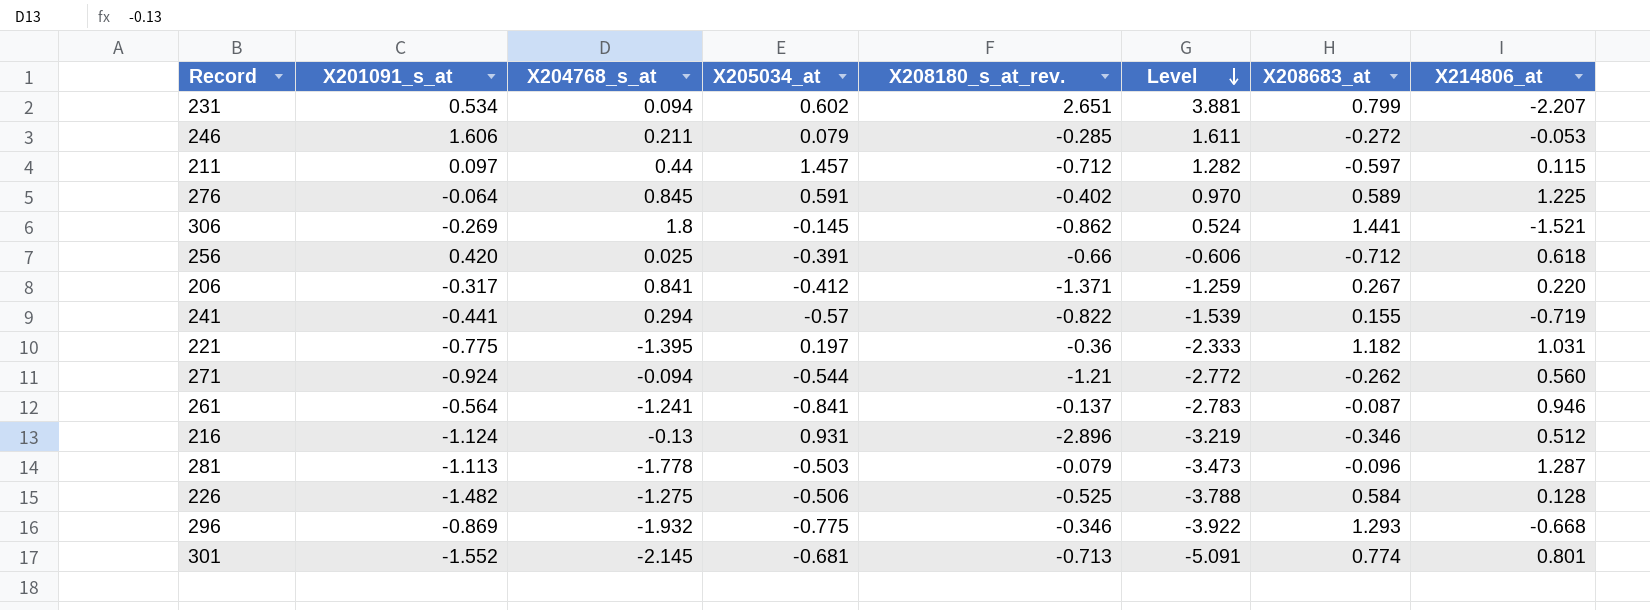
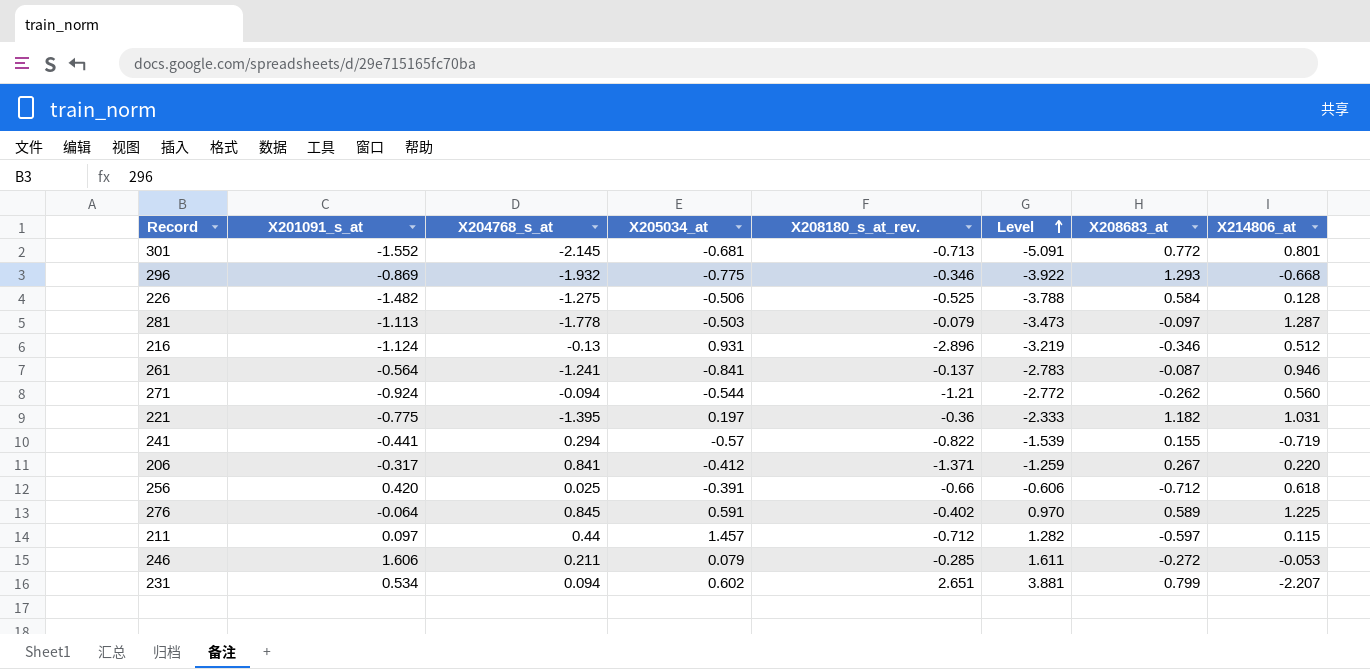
row order: Level descending -> Level ascending
row 306: -0.269 | 1.8 | -0.145 | -0.862 | 0.524 | 1.441 | -1.521 -> none
301 | X208683_at: 0.774 -> 0.772
281 | X208683_at: -0.096 -> -0.097

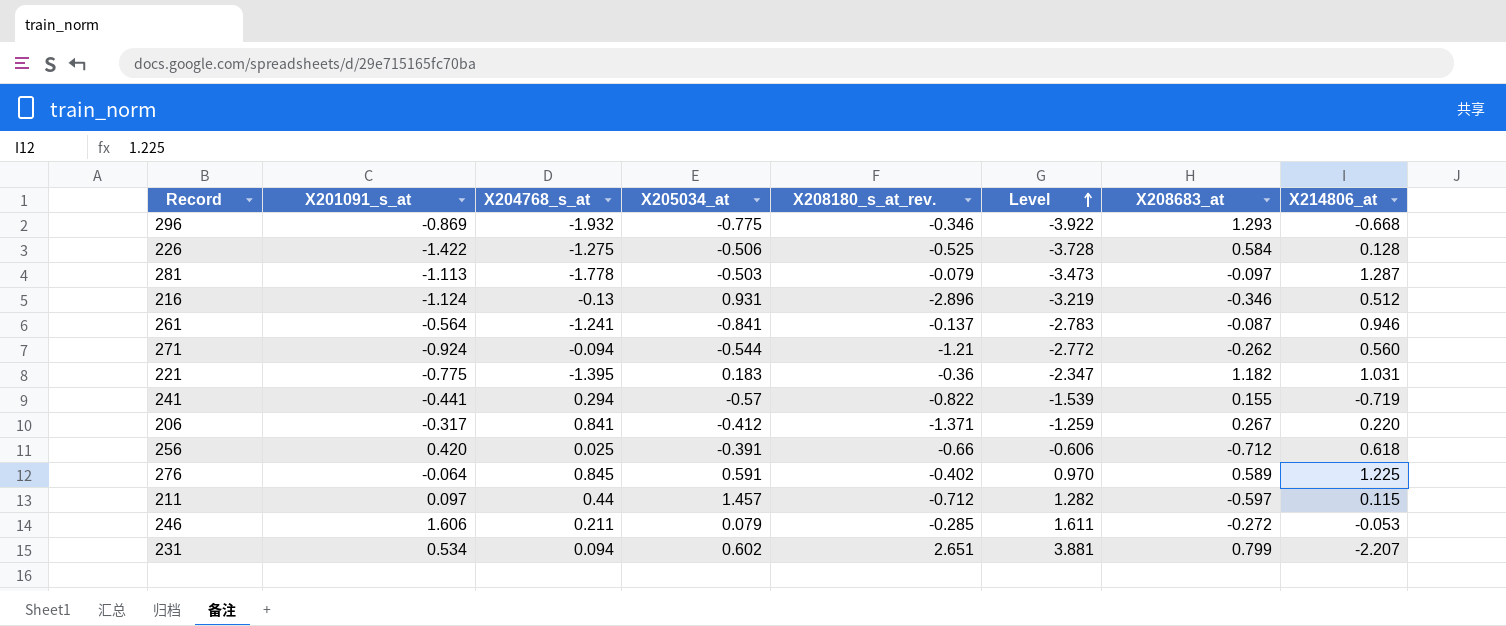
row 301: -1.552 | -2.145 | -0.681 | -0.713 | -5.091 | 0.772 | 0.801 -> none
226 | X201091_s_at: -1.482 -> -1.422
226 | Level: -3.788 -> -3.728
221 | X205034_at: 0.197 -> 0.183
221 | Level: -2.333 -> -2.347

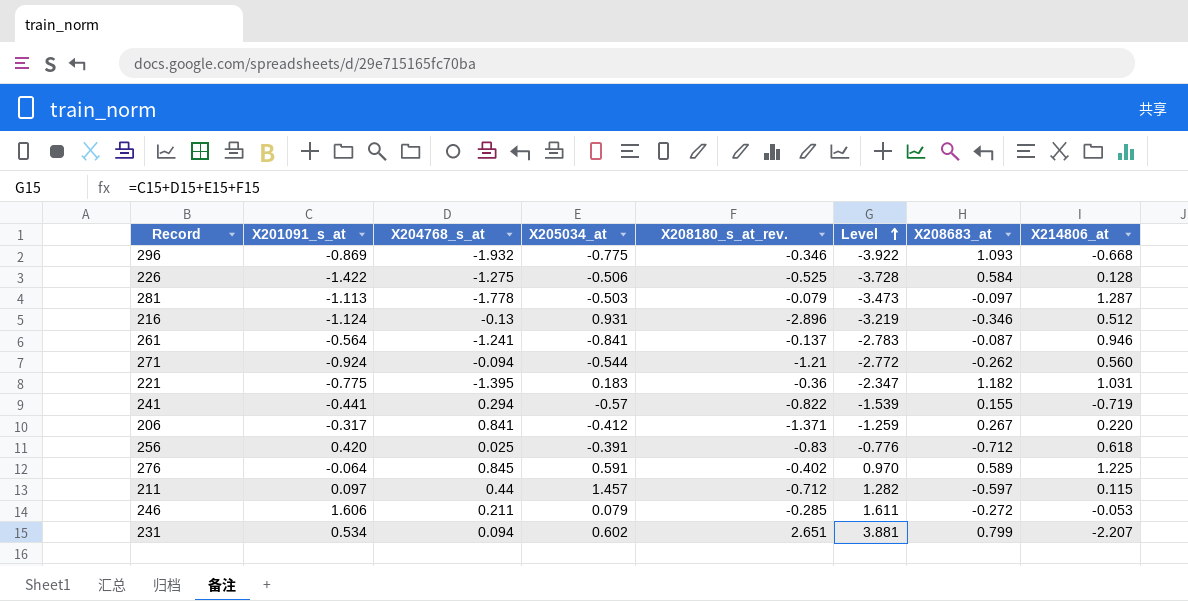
296 | X208683_at: 1.293 -> 1.093
256 | X208180_s_at_rev.: -0.66 -> -0.83
256 | Level: -0.606 -> -0.776

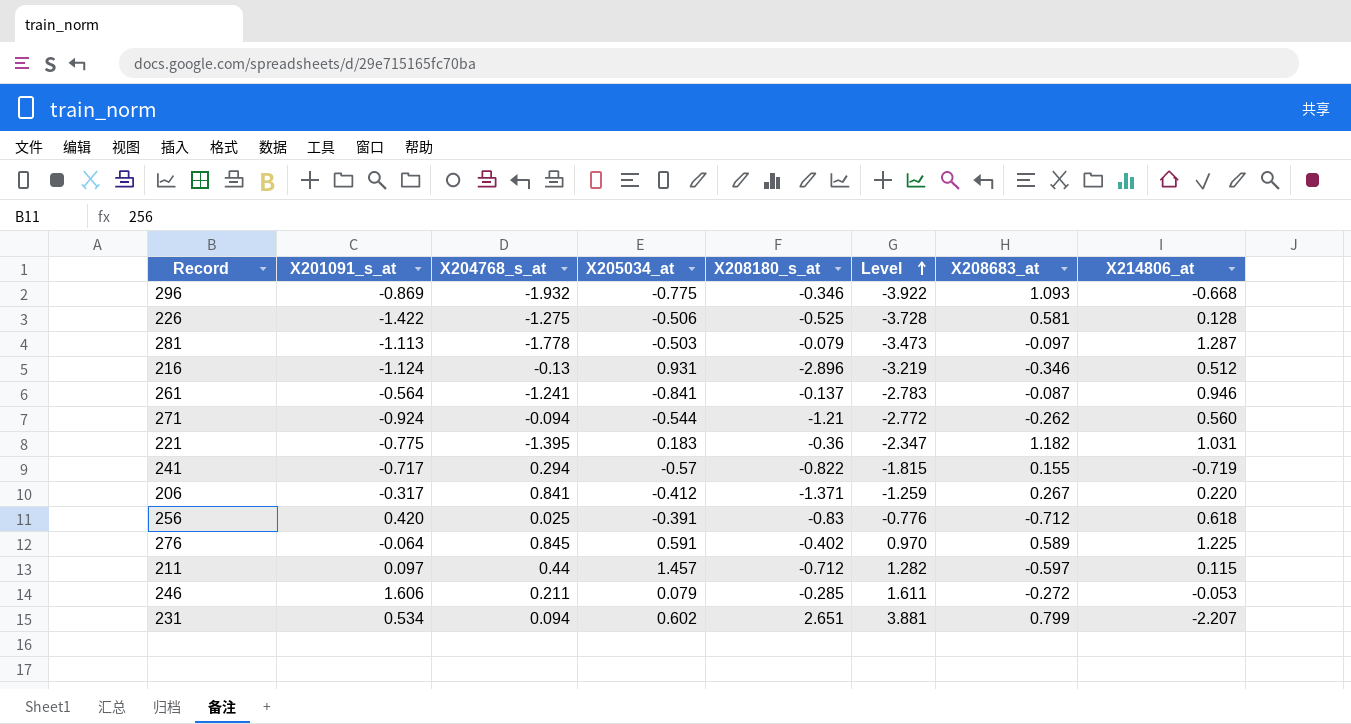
column name: X208180_s_at_rev. -> X208180_s_at
226 | X208683_at: 0.584 -> 0.581
241 | X201091_s_at: -0.441 -> -0.717
241 | Level: -1.539 -> -1.815

